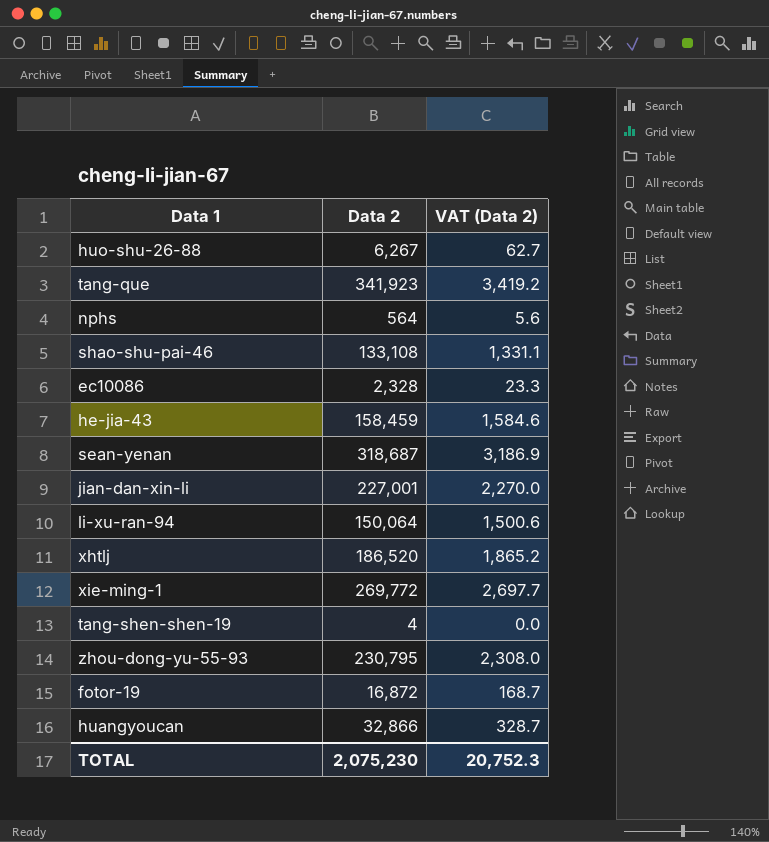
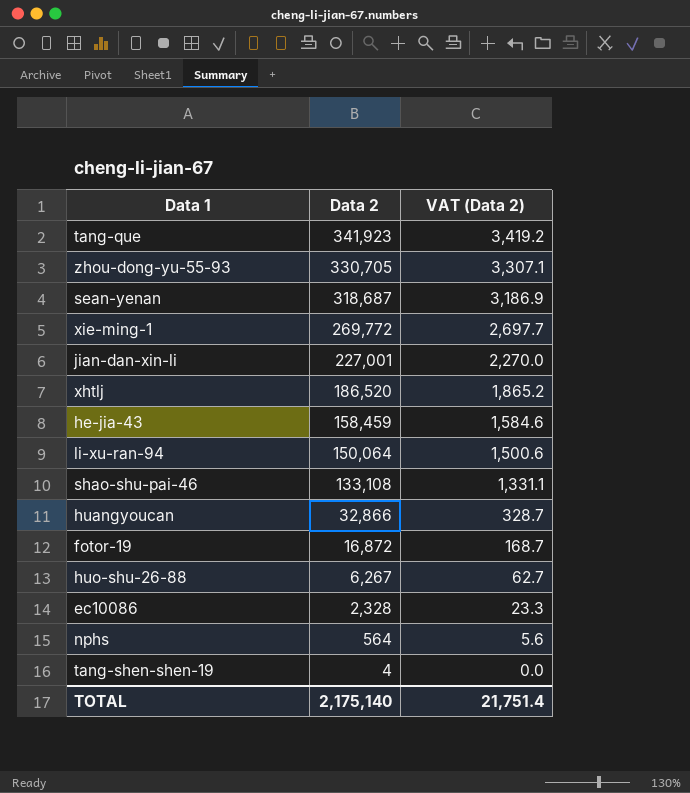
row order: none -> Data 2 descending
zhou-dong-yu-55-93 | Data 2: 230,795 -> 330,705
zhou-dong-yu-55-93 | VAT (Data 2): 2,308.0 -> 3,307.1
TOTAL | Data 2: 2,075,230 -> 2,175,140
TOTAL | VAT (Data 2): 20,752.3 -> 21,751.4

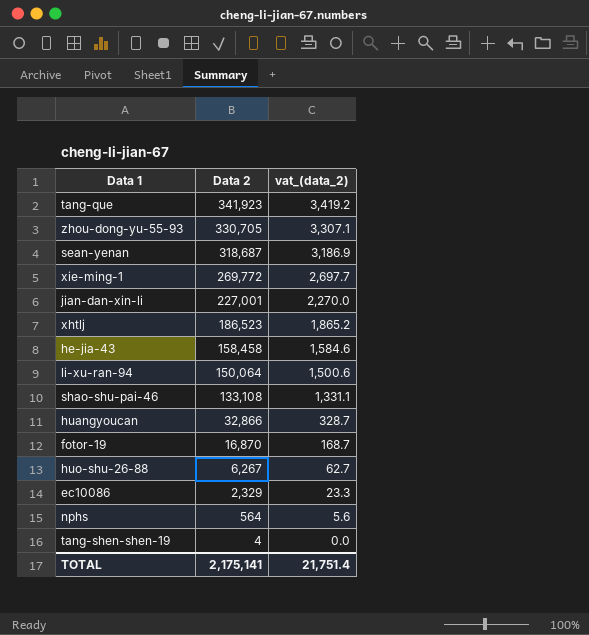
column name: VAT (Data 2) -> vat_(data_2)
xhtlj | Data 2: 186,520 -> 186,523
he-jia-43 | Data 2: 158,459 -> 158,458
fotor-19 | Data 2: 16,872 -> 16,870
ec10086 | Data 2: 2,328 -> 2,329
TOTAL | Data 2: 2,175,140 -> 2,175,141

